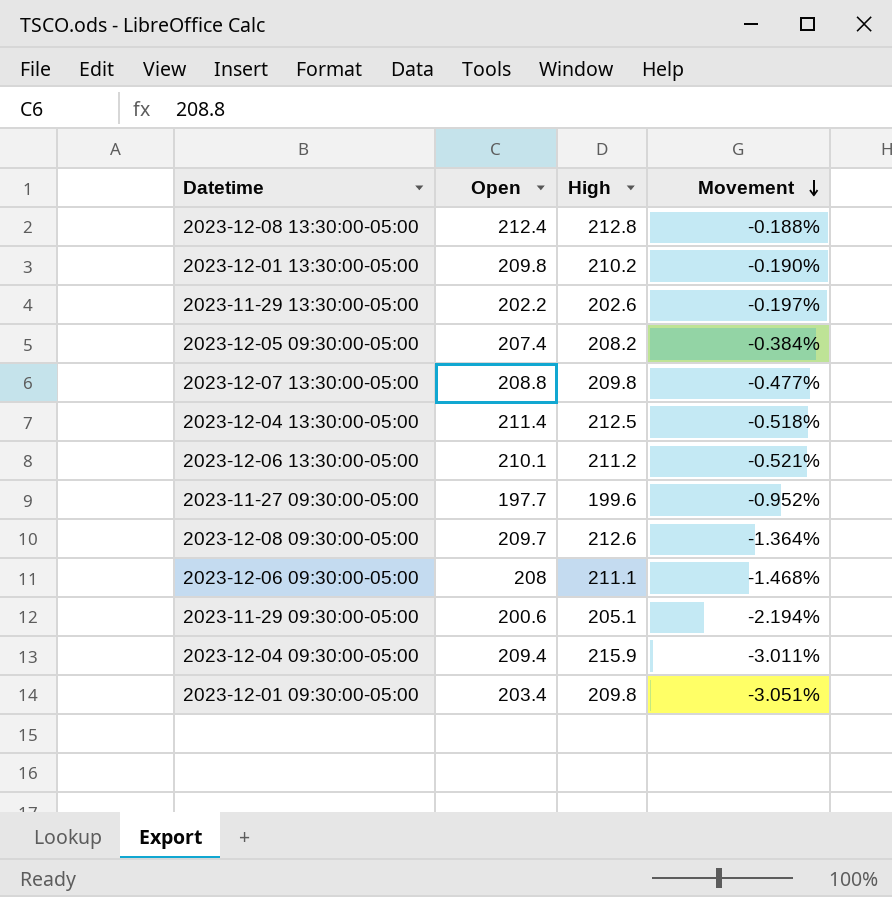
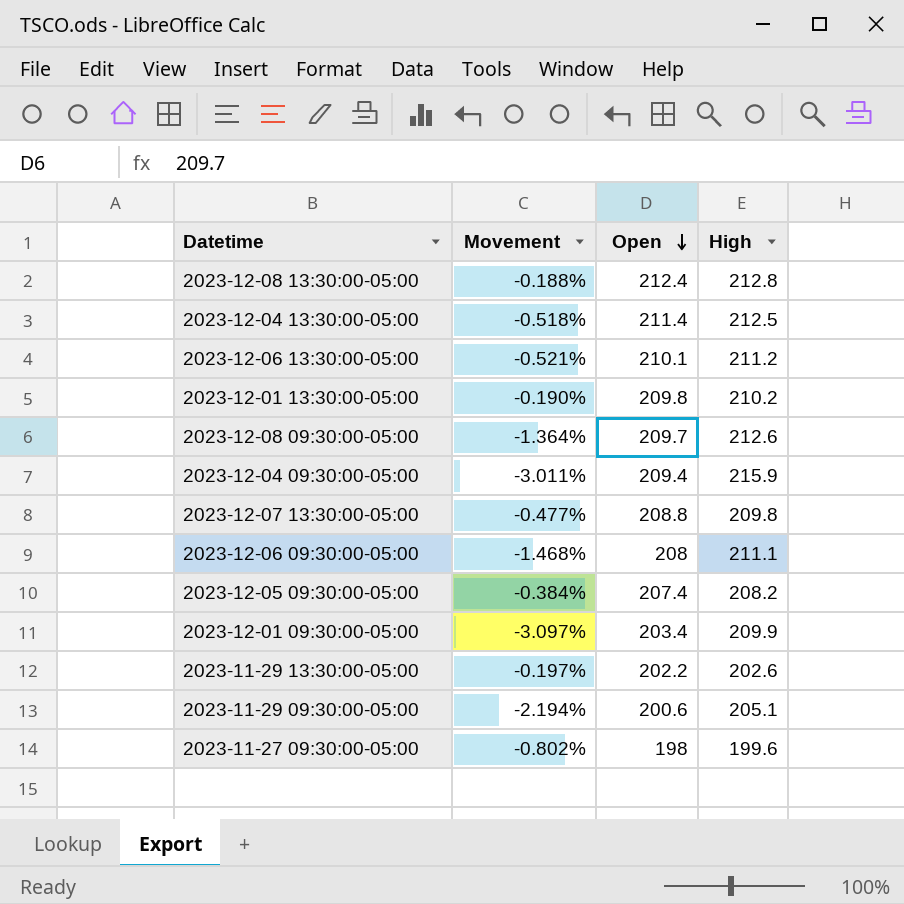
row order: Movement descending -> Open descending
column Movement | position: 4 -> 2
2023-12-01 09:30:00-05:00 | Movement: -3.051% -> -3.097%
2023-12-01 09:30:00-05:00 | High: 209.8 -> 209.9
2023-11-27 09:30:00-05:00 | Movement: -0.952% -> -0.802%
2023-11-27 09:30:00-05:00 | Open: 197.7 -> 198

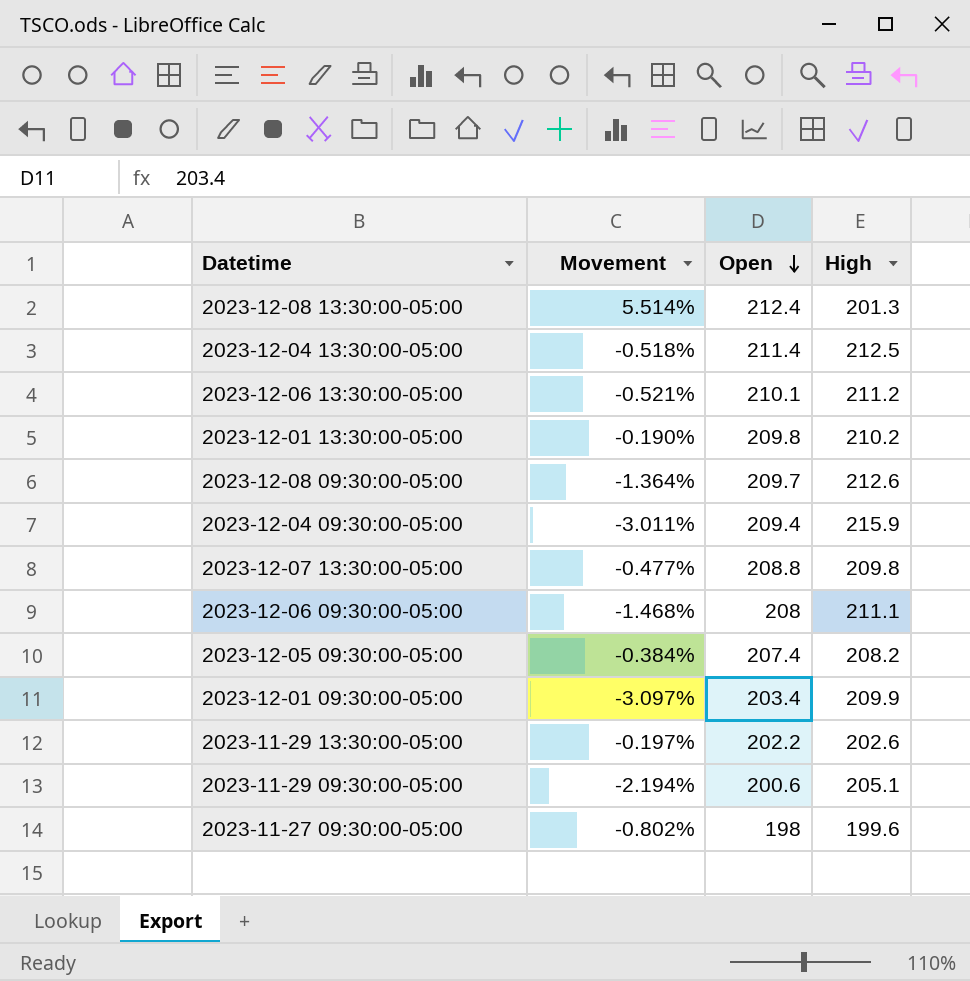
2023-12-08 13:30:00-05:00 | Movement: -0.188% -> 5.514%
2023-12-08 13:30:00-05:00 | High: 212.8 -> 201.3

